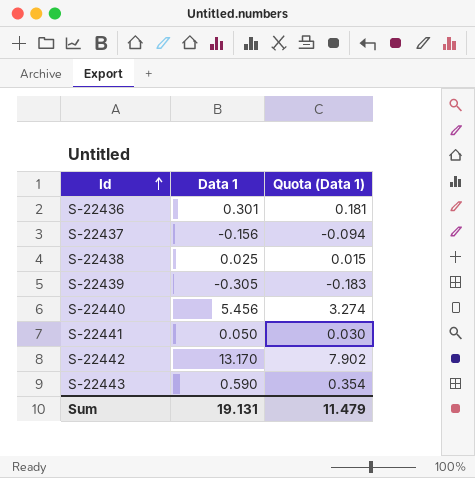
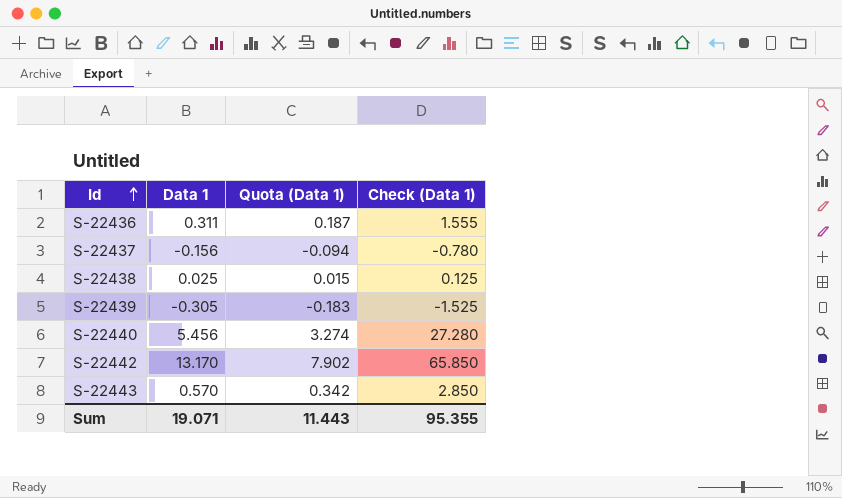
column Check (Data 1) | formula: none -> [Data 1] * 5
row S-22441: 0.050 | 0.030 -> none
S-22436 | Data 1: 0.301 -> 0.311
S-22436 | Quota (Data 1): 0.181 -> 0.187
S-22443 | Data 1: 0.590 -> 0.570
S-22443 | Quota (Data 1): 0.354 -> 0.342
Sum | Data 1: 19.131 -> 19.071
Sum | Quota (Data 1): 11.479 -> 11.443

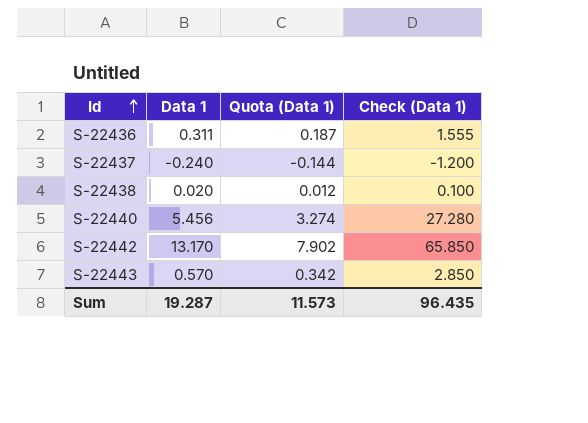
row S-22439: -0.305 | -0.183 | -1.525 -> none
S-22437 | Data 1: -0.156 -> -0.240
S-22437 | Quota (Data 1): -0.094 -> -0.144
S-22437 | Check (Data 1): -0.780 -> -1.200
S-22438 | Data 1: 0.025 -> 0.020
S-22438 | Quota (Data 1): 0.015 -> 0.012
S-22438 | Check (Data 1): 0.125 -> 0.100
Sum | Data 1: 19.071 -> 19.287
Sum | Quota (Data 1): 11.443 -> 11.573
Sum | Check (Data 1): 95.355 -> 96.435

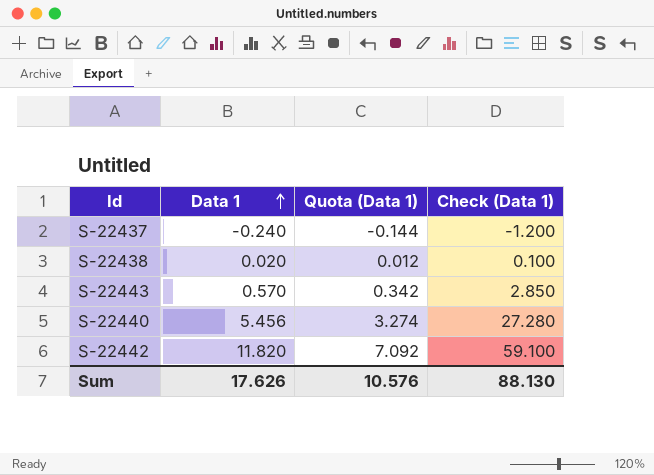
row order: Id ascending -> Data 1 ascending
row S-22436: 0.311 | 0.187 | 1.555 -> none
S-22442 | Data 1: 13.170 -> 11.820
S-22442 | Quota (Data 1): 7.902 -> 7.092
S-22442 | Check (Data 1): 65.850 -> 59.100
Sum | Data 1: 19.287 -> 17.626
Sum | Quota (Data 1): 11.573 -> 10.576
Sum | Check (Data 1): 96.435 -> 88.130

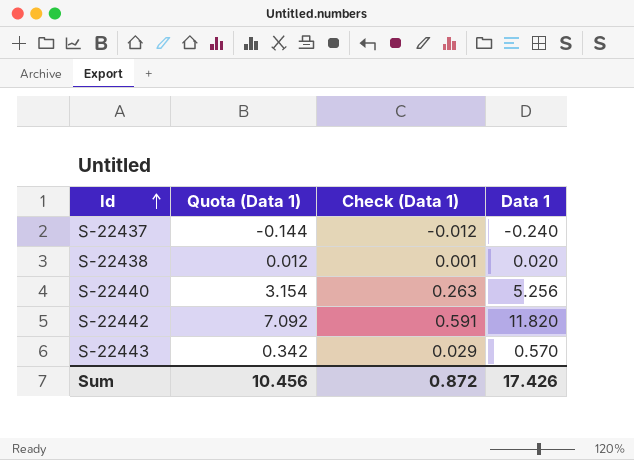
row order: Data 1 ascending -> Id ascending
column Check (Data 1) | formula: [Data 1] * 5 -> [Data 1] * 0.05
column Data 1 | position: 2 -> 4
S-22440 | Quota (Data 1): 3.274 -> 3.154
S-22440 | Data 1: 5.456 -> 5.256
Sum | Quota (Data 1): 10.576 -> 10.456
Sum | Check (Data 1): 88.130 -> 0.872
Sum | Data 1: 17.626 -> 17.426

